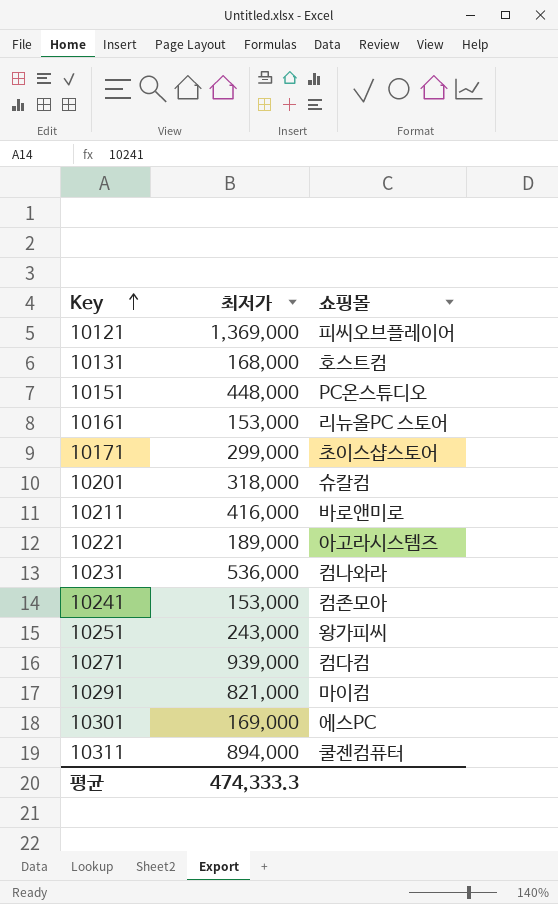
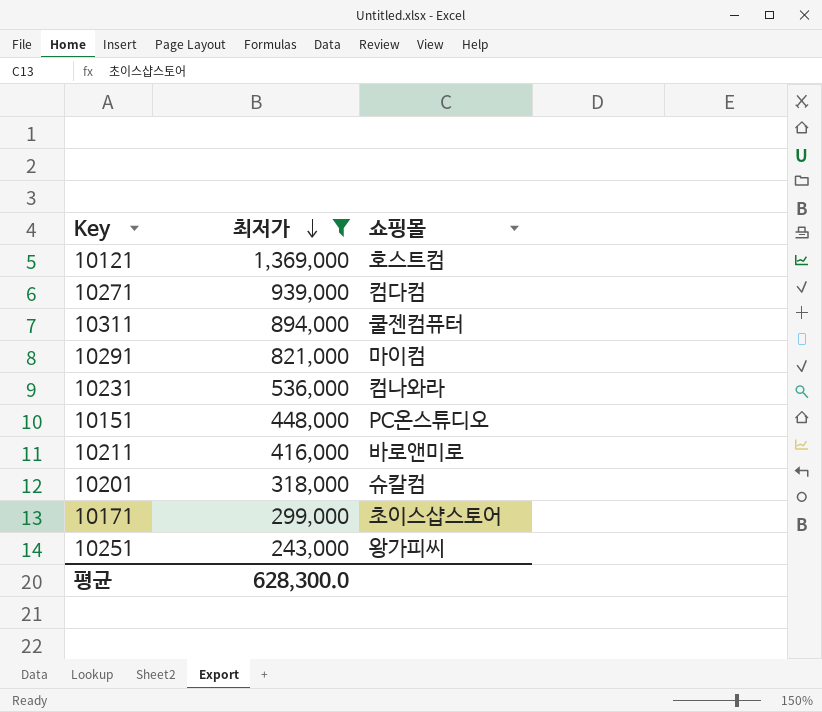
filter: none -> 최저가 >= 243,000
row order: Key ascending -> 최저가 descending
10121 | 쇼핑몰: 피씨오브플레이어 -> 호스트컴
평균 | 최저가: 474,333.3 -> 628,300.0

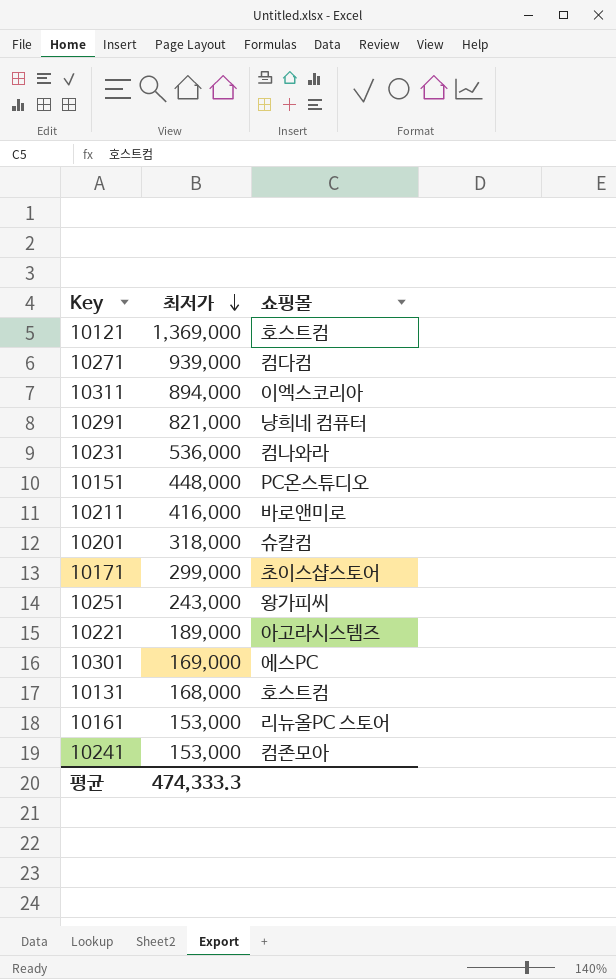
filter: 최저가 >= 243,000 -> none
10311 | 쇼핑몰: 쿨젠컴퓨터 -> 이엑스코리아
10291 | 쇼핑몰: 마이컴 -> 냥희네 컴퓨터
평균 | 최저가: 628,300.0 -> 474,333.3

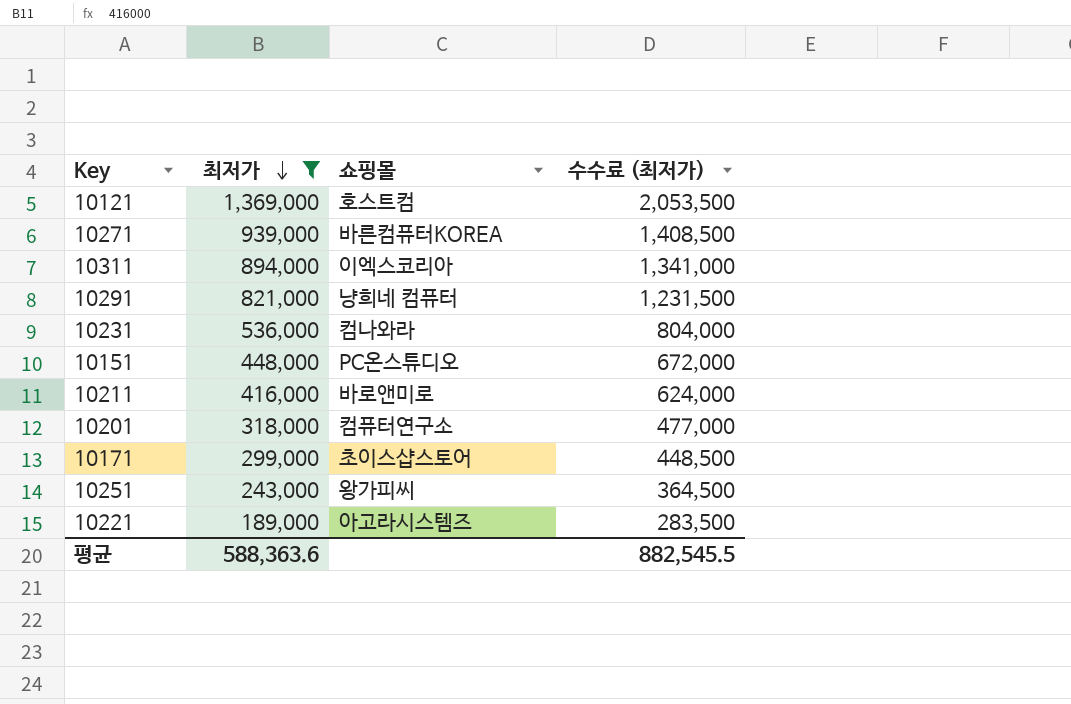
filter: none -> 최저가 >= 189,000
column 수수료 (최저가) | formula: none -> [최저가] * 1.5
10271 | 쇼핑몰: 컴다컴 -> 바른컴퓨터KOREA
10201 | 쇼핑몰: 슈칼컴 -> 컴퓨터연구소
평균 | 최저가: 474,333.3 -> 588,363.6

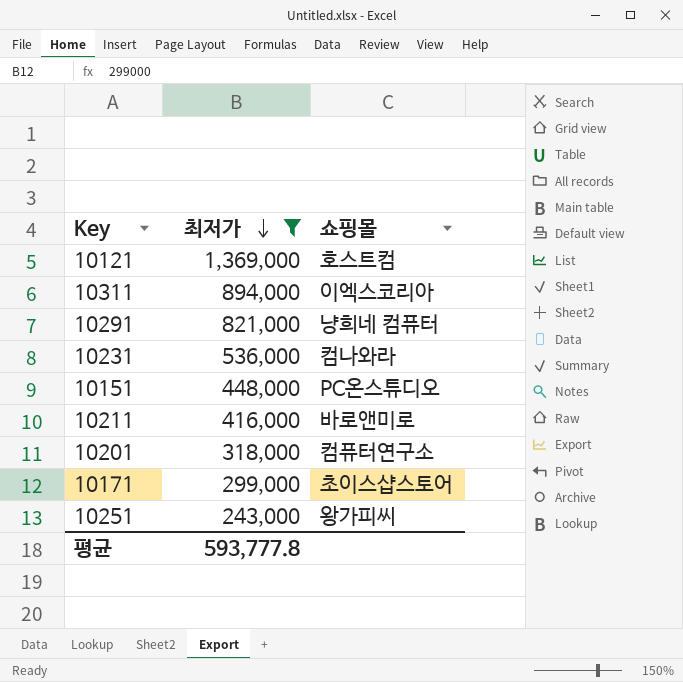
column 수수료 (최저가) | formula: [최저가] * 1.5 -> none
row 10271: 939,000 | 바른컴퓨터KOREA | 1,408,500 -> none
row 10221: 189,000 | 아고라시스템즈 | 283,500 -> none
평균 | 최저가: 588,363.6 -> 593,777.8

